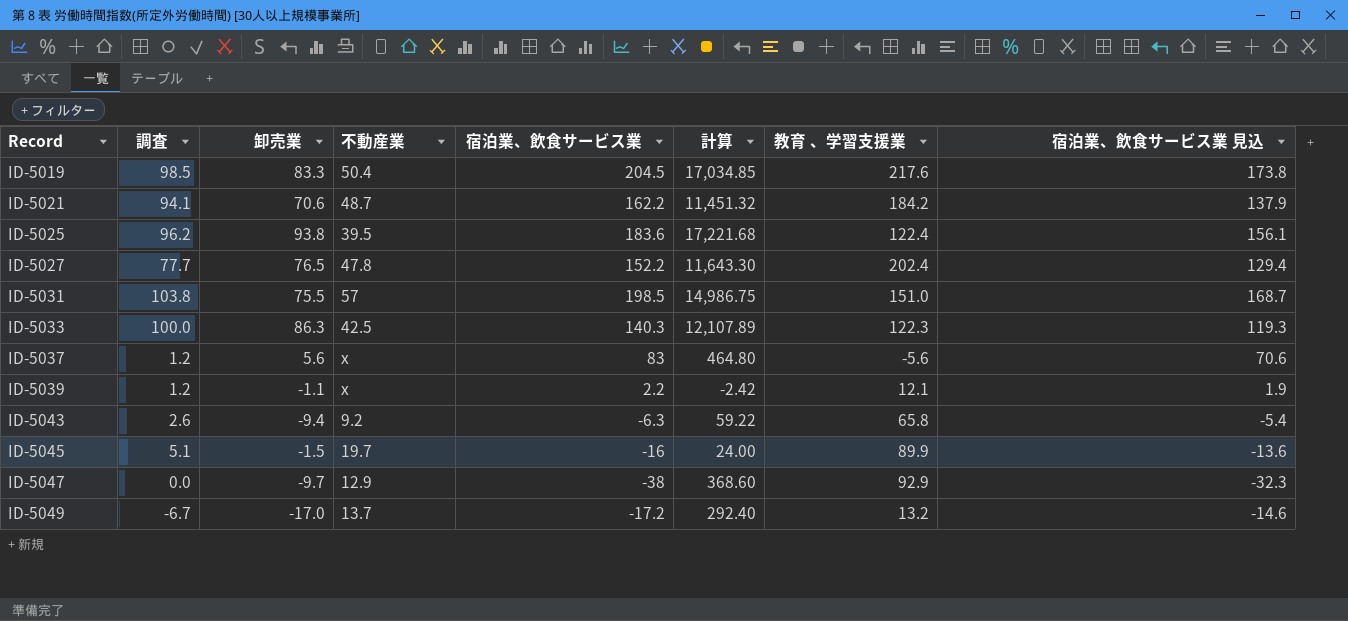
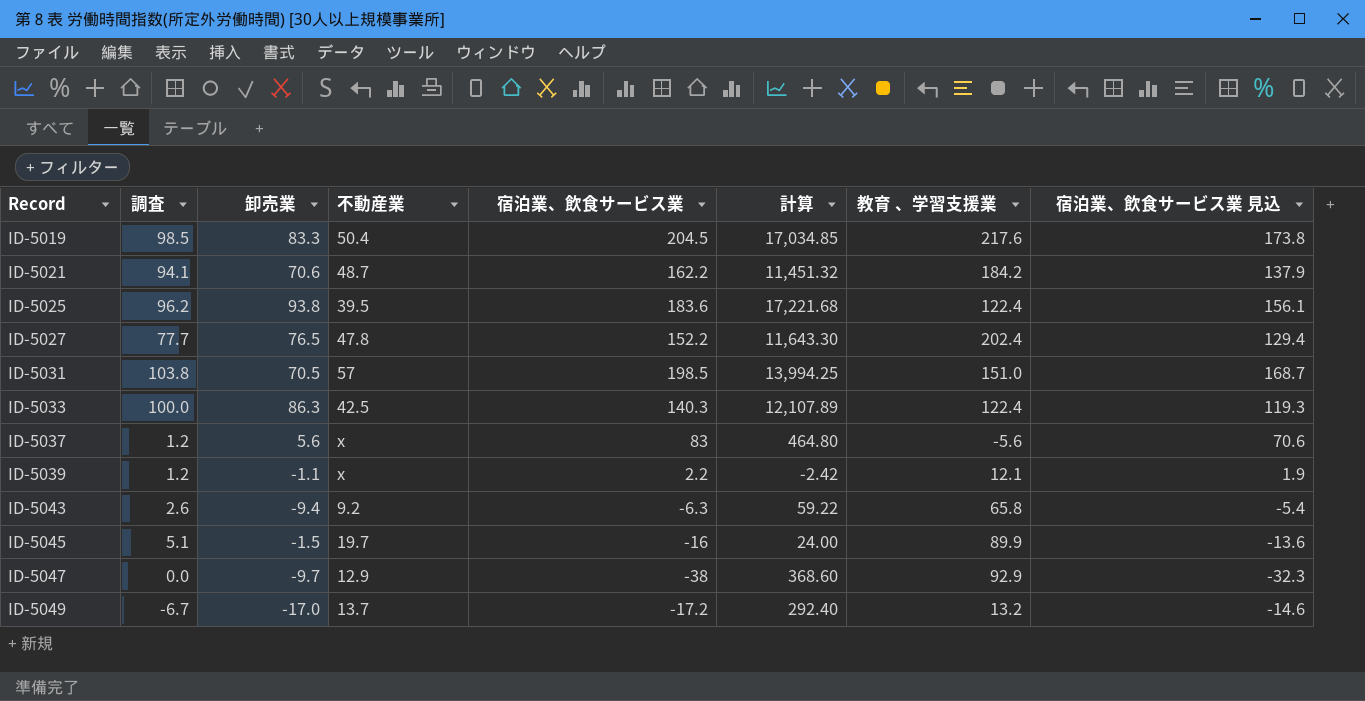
ID-5031 | 卸売業: 75.5 -> 70.5
ID-5031 | 計算: 14,986.75 -> 13,994.25
ID-5033 | 教育 、学習支援業: 122.3 -> 122.4

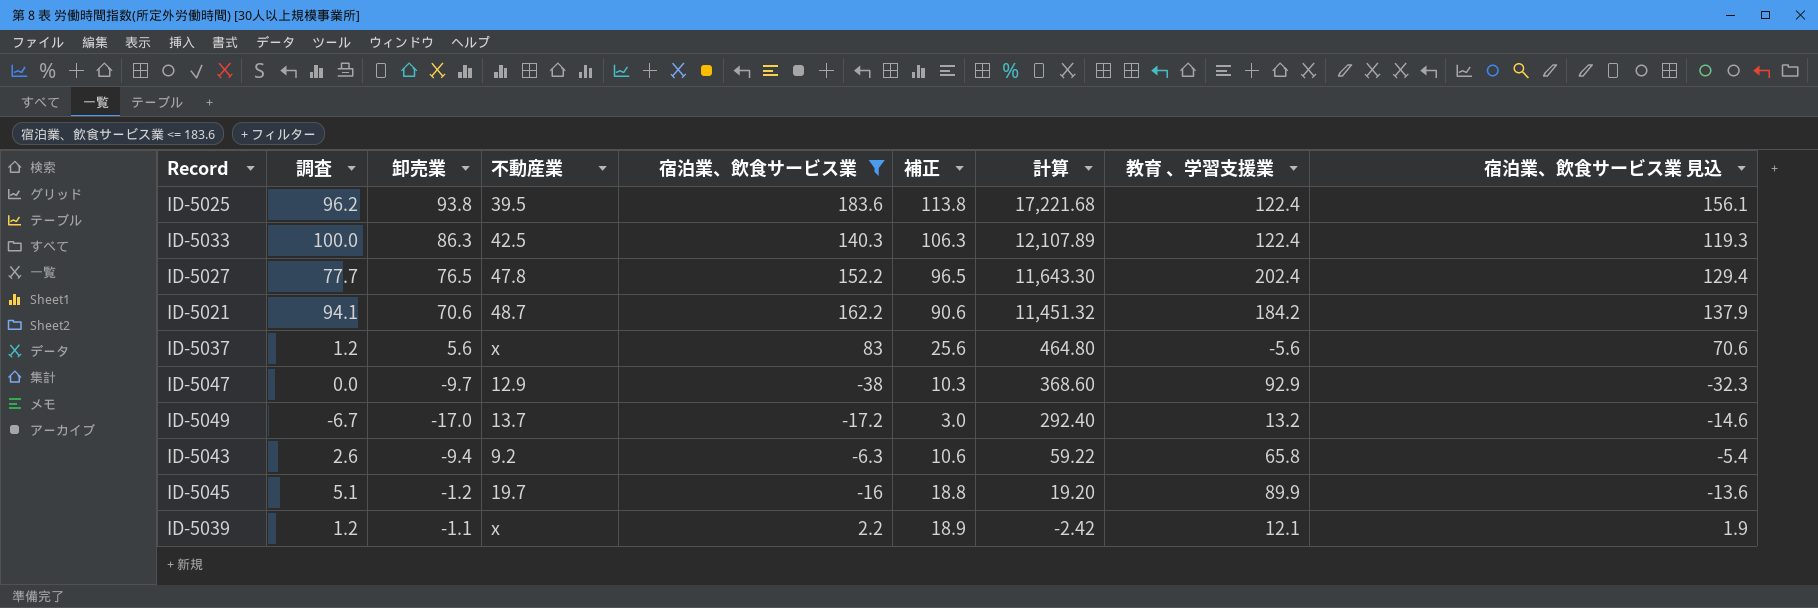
filter: none -> 宿泊業、飲食サービス業 <= 183.6
row order: Record ascending -> 計算 descending
column 補正 | formula: none -> [卸売業] + 20
ID-5045 | 卸売業: -1.5 -> -1.2
ID-5045 | 計算: 24.00 -> 19.20

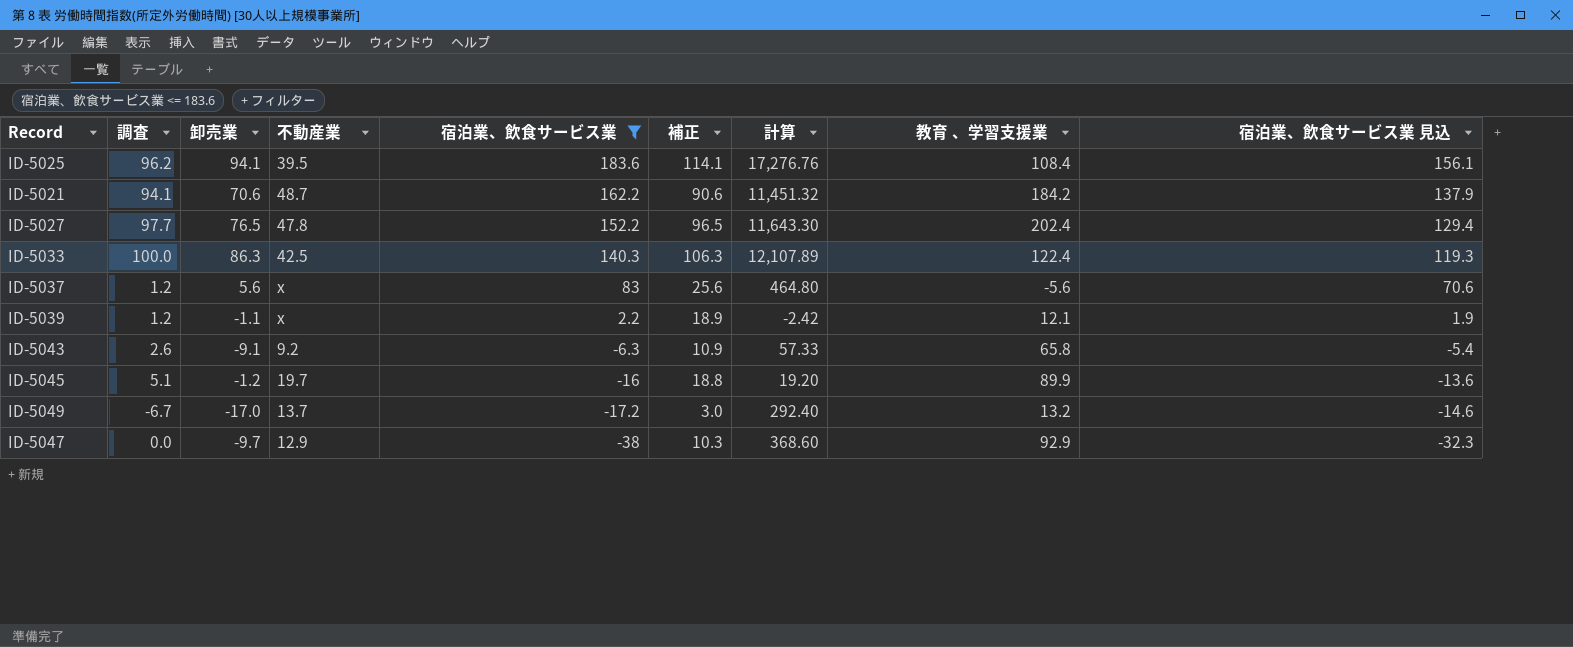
row order: 計算 descending -> 宿泊業、飲食サービス業 descending
ID-5025 | 卸売業: 93.8 -> 94.1
ID-5025 | 補正: 113.8 -> 114.1
ID-5025 | 計算: 17,221.68 -> 17,276.76
ID-5025 | 教育 、学習支援業: 122.4 -> 108.4
ID-5027 | 調査: 77.7 -> 97.7
ID-5043 | 卸売業: -9.4 -> -9.1
ID-5043 | 補正: 10.6 -> 10.9
ID-5043 | 計算: 59.22 -> 57.33

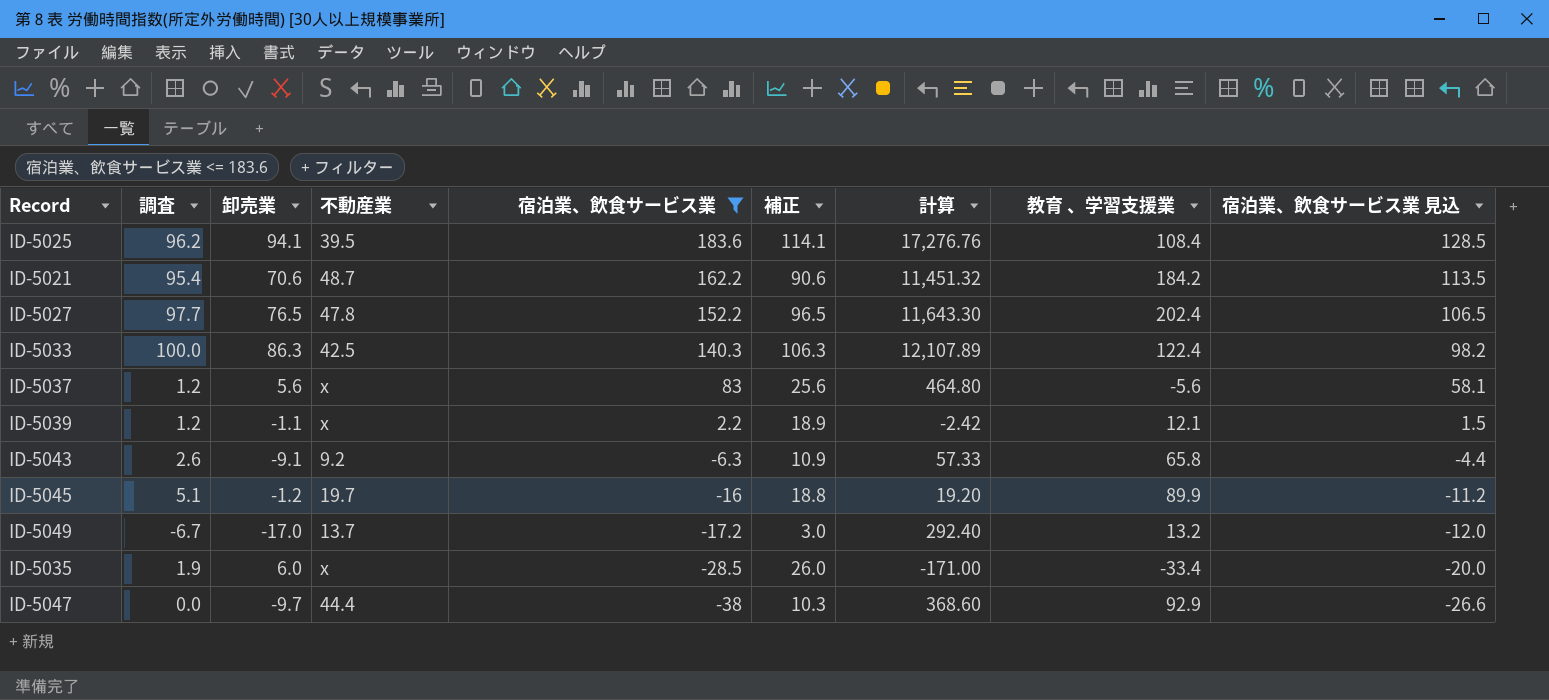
column 宿泊業、飲食サービス業 見込 | formula: [宿泊業、飲食サービス業] * 0.85 -> [宿泊業、飲食サービス業] * 0.7
ID-5021 | 調査: 94.1 -> 95.4
row ID-5035: none -> 1.9 | 6.0 | x | -28.5 | 26.0 | -171.00 | -33.4 | -20.0
ID-5047 | 不動産業: 12.9 -> 44.4

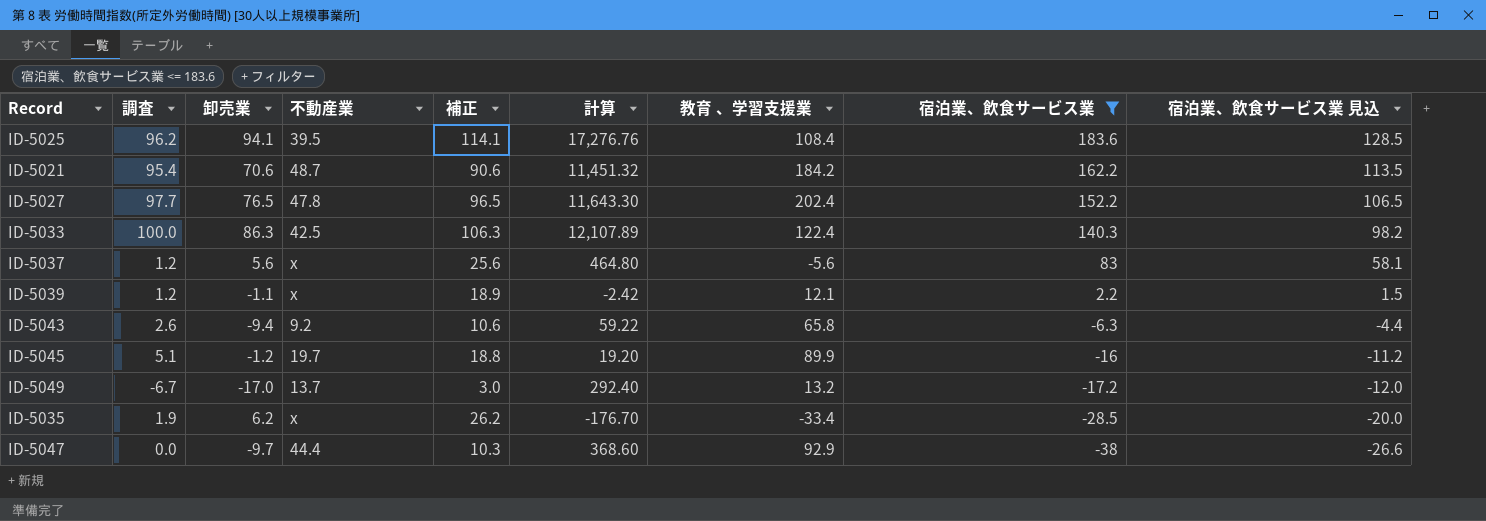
column 宿泊業、飲食サービス業 | position: 5 -> 8
ID-5043 | 卸売業: -9.1 -> -9.4
ID-5043 | 補正: 10.9 -> 10.6
ID-5043 | 計算: 57.33 -> 59.22
ID-5035 | 卸売業: 6.0 -> 6.2
ID-5035 | 補正: 26.0 -> 26.2
ID-5035 | 計算: -171.00 -> -176.70

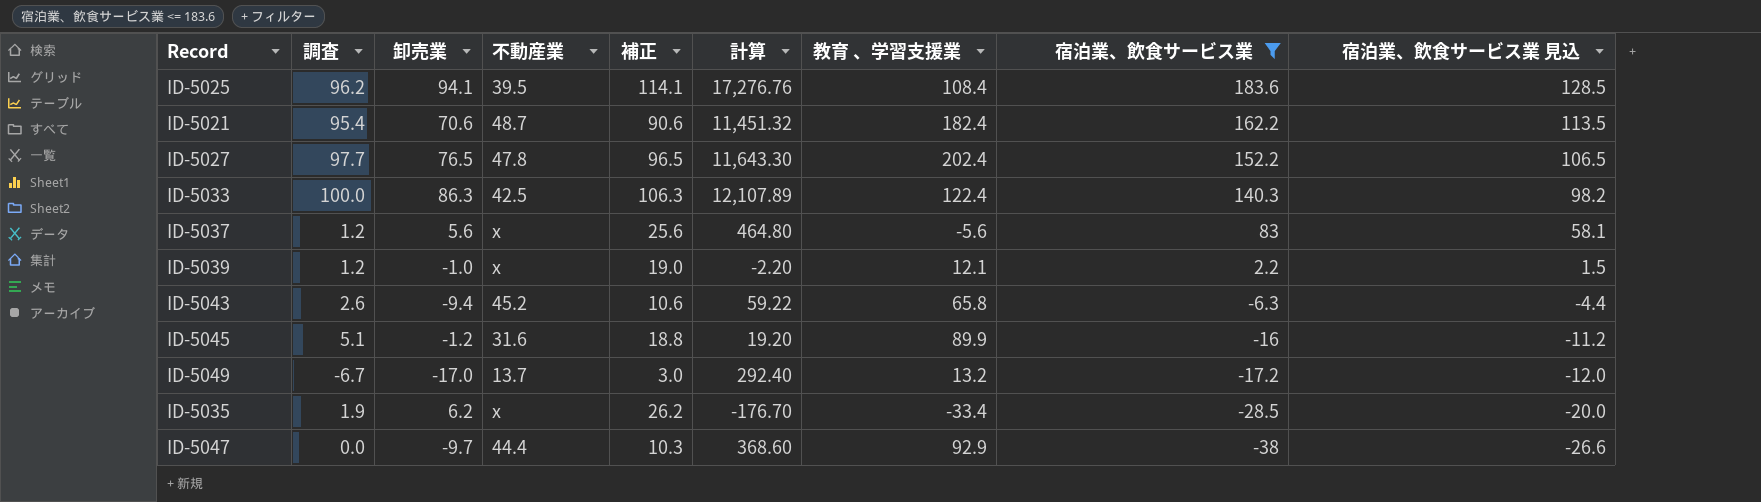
ID-5021 | 教育 、学習支援業: 184.2 -> 182.4
ID-5039 | 卸売業: -1.1 -> -1.0
ID-5039 | 補正: 18.9 -> 19.0
ID-5039 | 計算: -2.42 -> -2.20
ID-5043 | 不動産業: 9.2 -> 45.2
ID-5045 | 不動産業: 19.7 -> 31.6

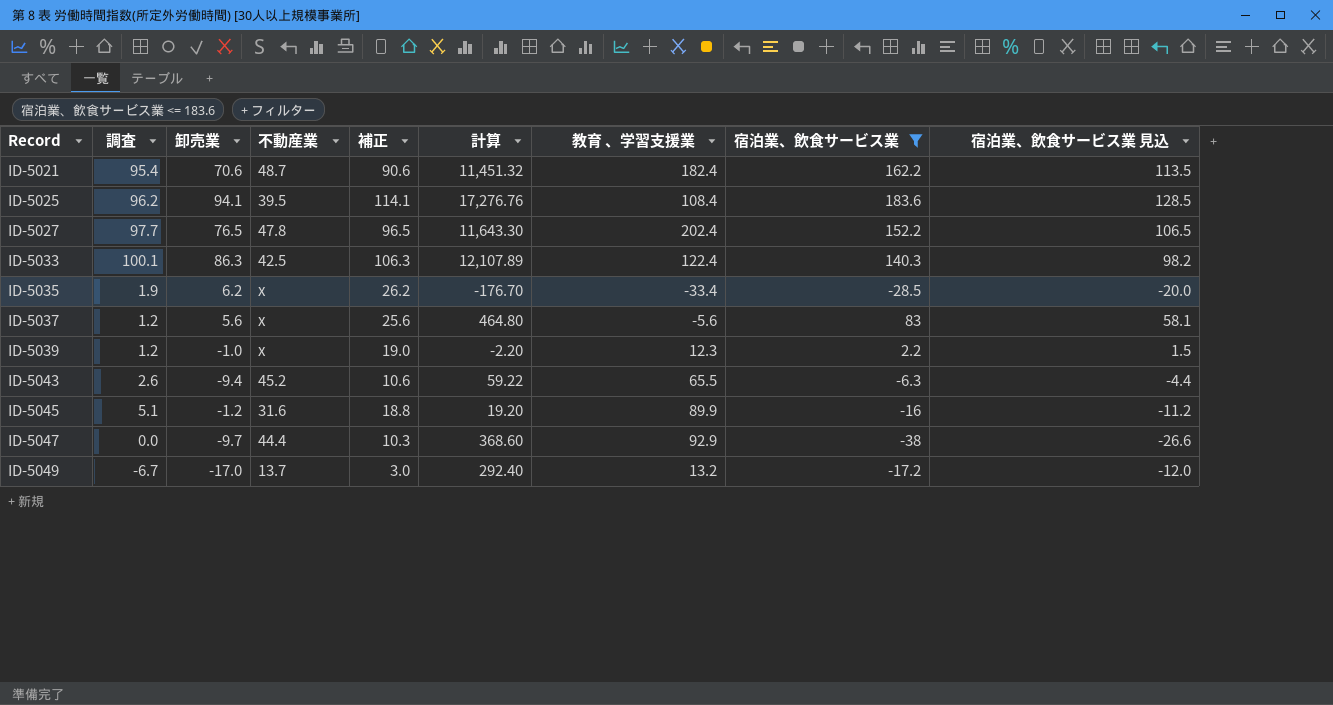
row order: 宿泊業、飲食サービス業 descending -> Record ascending
ID-5033 | 調査: 100.0 -> 100.1
ID-5039 | 教育 、学習支援業: 12.1 -> 12.3
ID-5043 | 教育 、学習支援業: 65.8 -> 65.5

